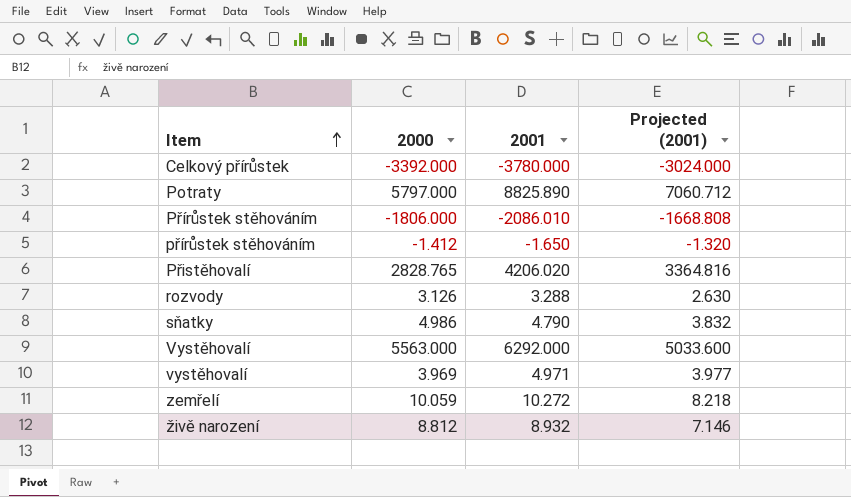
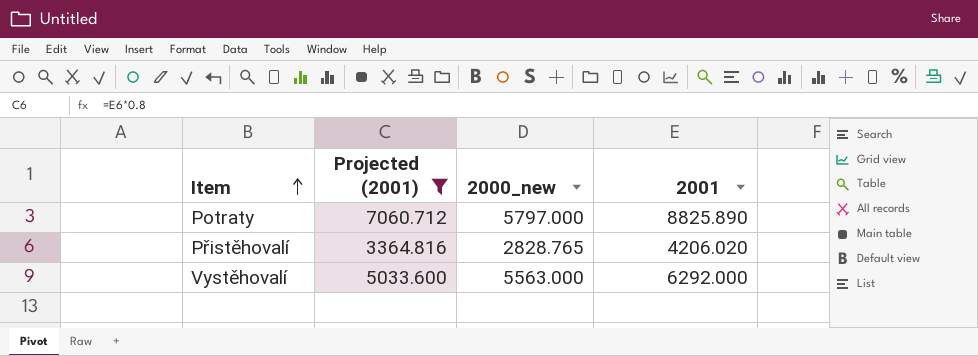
filter: none -> Projected (2001) >= 3364.816
column Projected (2001) | position: 4 -> 2
column name: 2000 -> 2000_new

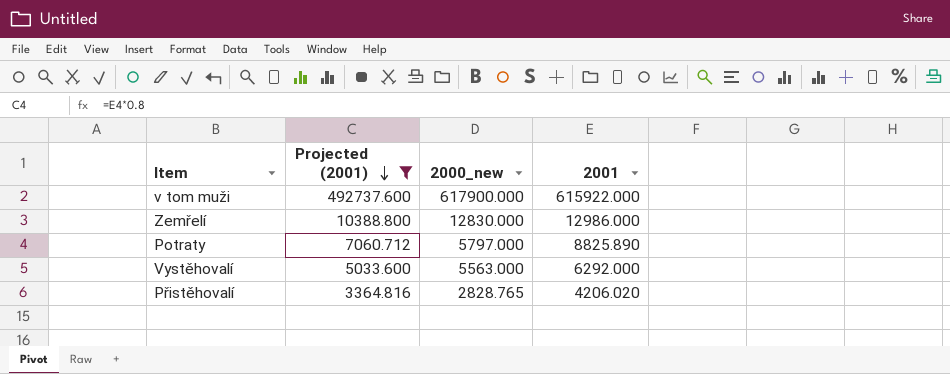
row order: Item ascending -> Projected (2001) descending
row v tom muži: none -> 492737.600 | 617900.000 | 615922.000
row Zemřelí: none -> 10388.800 | 12830.000 | 12986.000

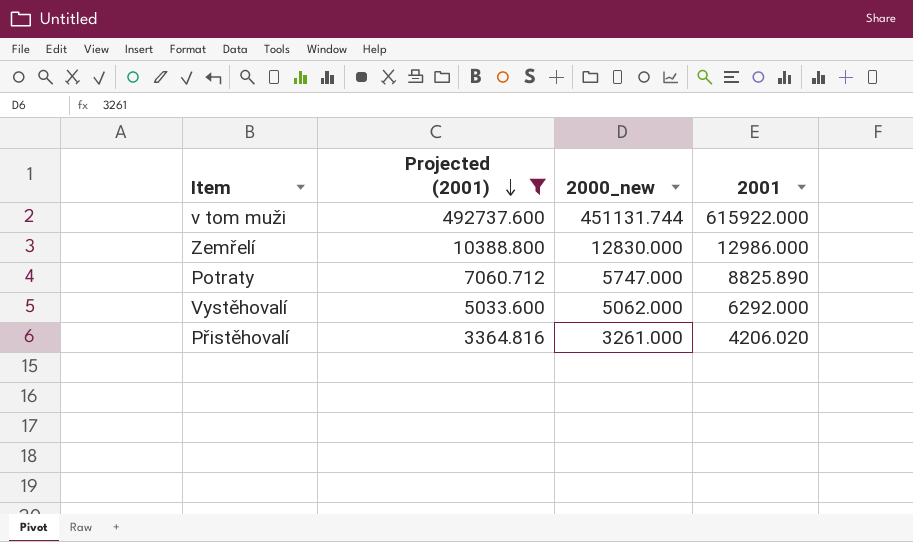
v tom muži | 2000_new: 617900.000 -> 451131.744
Potraty | 2000_new: 5797.000 -> 5747.000
Vystěhovalí | 2000_new: 5563.000 -> 5062.000
Přistěhovalí | 2000_new: 2828.765 -> 3261.000

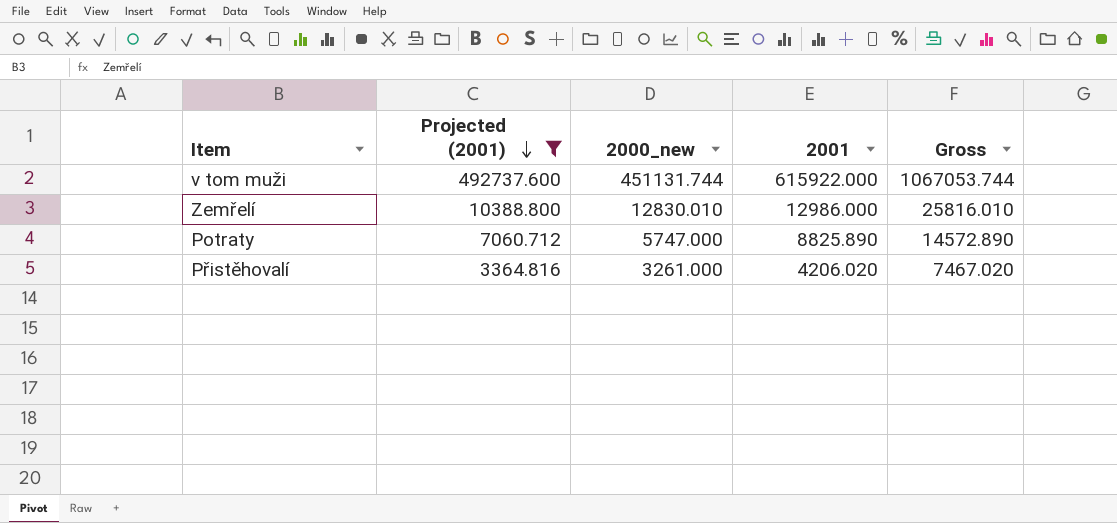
column Gross | formula: none -> [2000_new] + [2001]
row Vystěhovalí: 5033.600 | 5062.000 | 6292.000 -> none
Zemřelí | 2000_new: 12830.000 -> 12830.010

